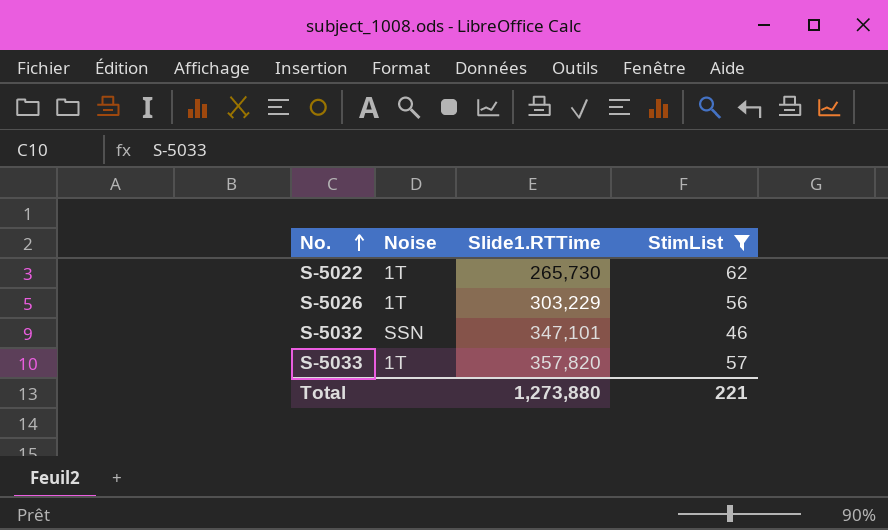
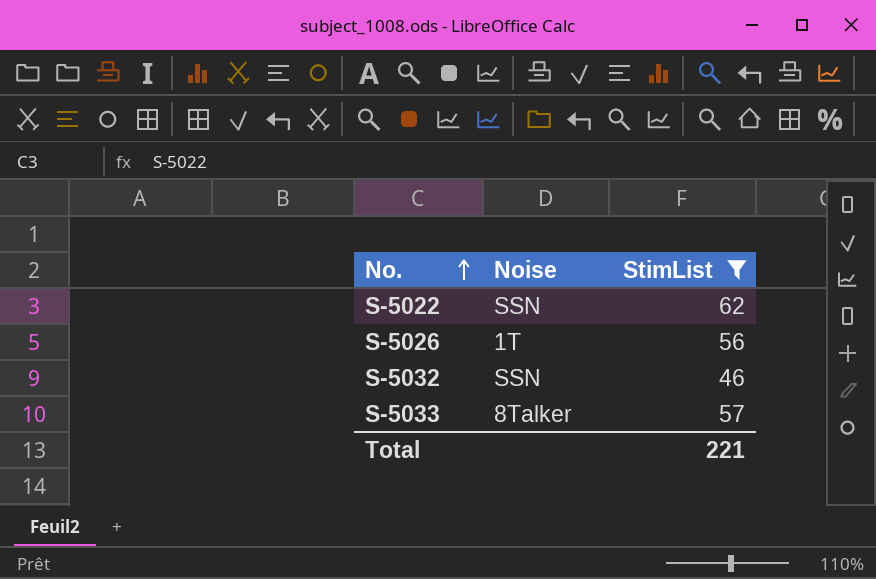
column Slide1.RTTime | position: 3 -> none
S-5022 | Noise: 1T -> SSN
S-5033 | Noise: 1T -> 8Talker

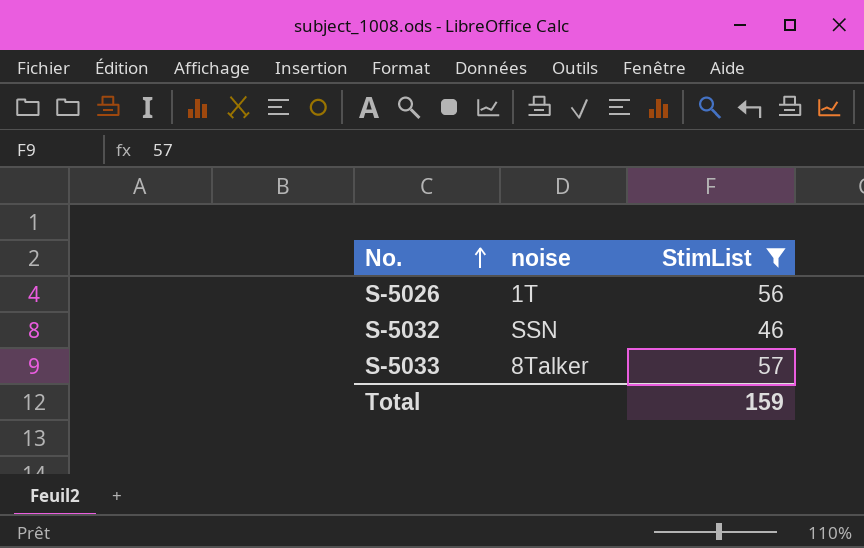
column name: Noise -> noise
row S-5022: SSN | 62 -> none
Total | StimList: 221 -> 159

